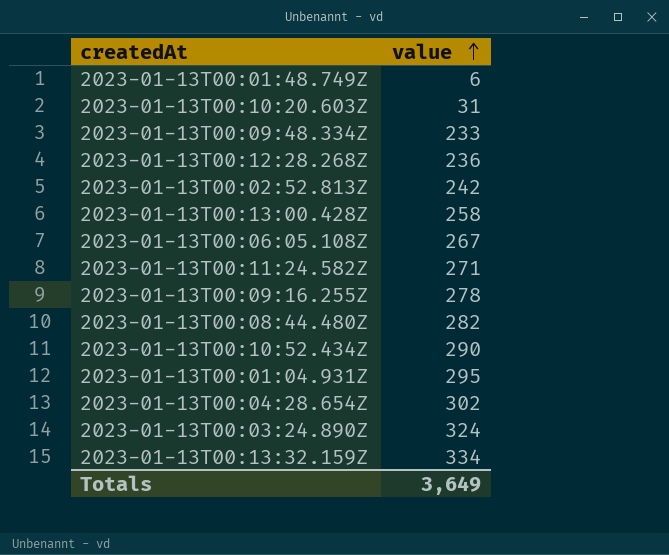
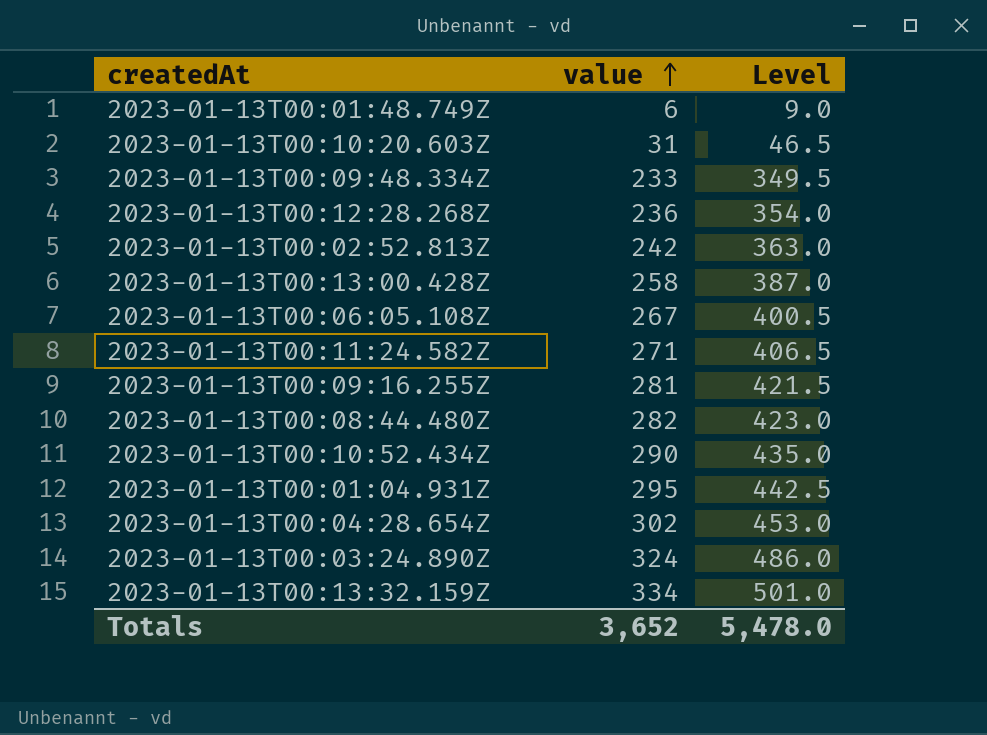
column Level | formula: none -> [value] * 1.5
2023-01-13T00:09:16.255Z | value: 278 -> 281
Totals | value: 3,649 -> 3,652

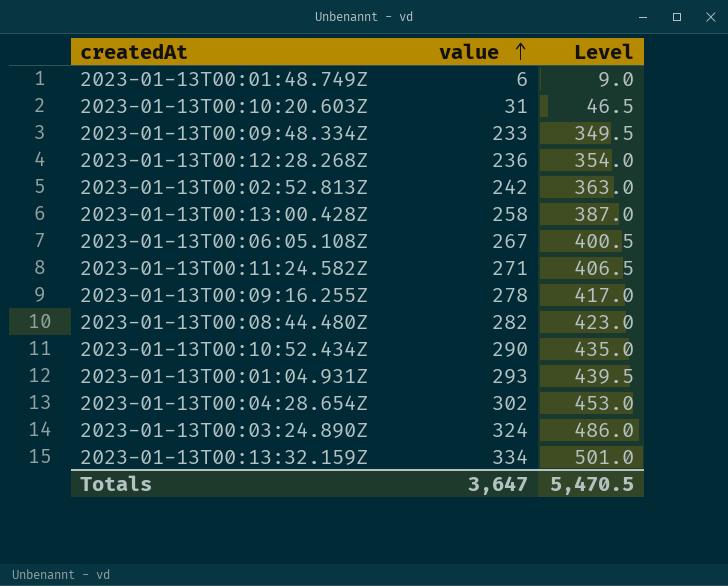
2023-01-13T00:09:16.255Z | value: 281 -> 278
2023-01-13T00:09:16.255Z | Level: 421.5 -> 417.0
2023-01-13T00:01:04.931Z | value: 295 -> 293
2023-01-13T00:01:04.931Z | Level: 442.5 -> 439.5
Totals | value: 3,652 -> 3,647
Totals | Level: 5,478.0 -> 5,470.5

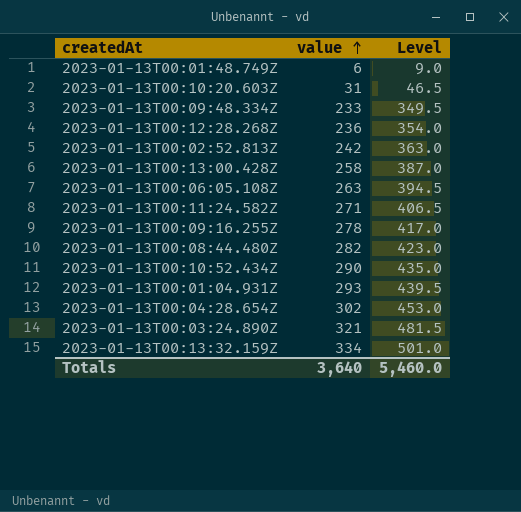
2023-01-13T00:06:05.108Z | value: 267 -> 263
2023-01-13T00:06:05.108Z | Level: 400.5 -> 394.5
2023-01-13T00:03:24.890Z | value: 324 -> 321
2023-01-13T00:03:24.890Z | Level: 486.0 -> 481.5
Totals | value: 3,647 -> 3,640
Totals | Level: 5,470.5 -> 5,460.0

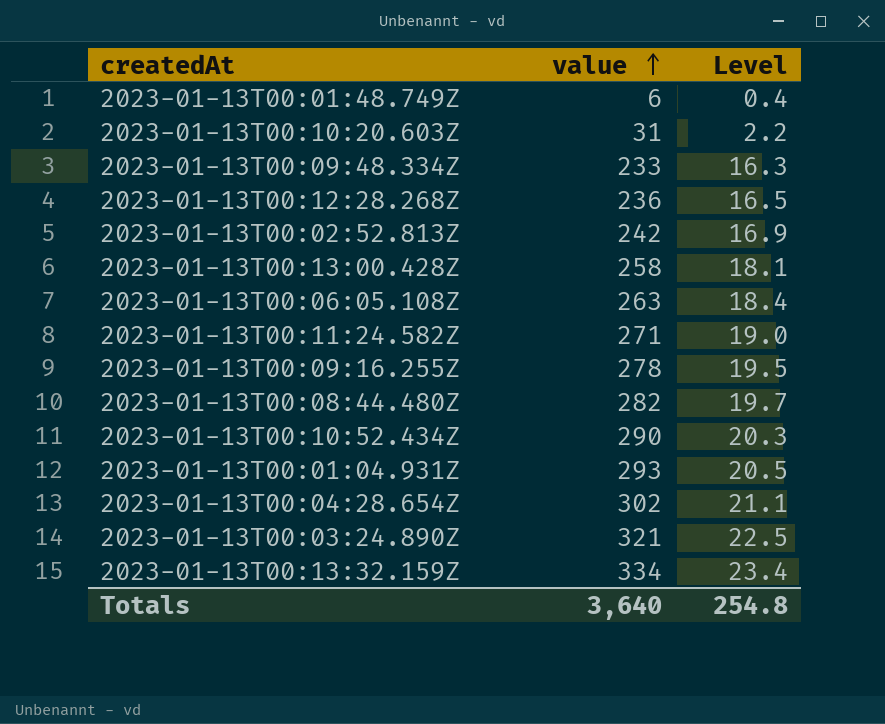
column Level | formula: [value] * 1.5 -> [value] * 0.07
Totals | Level: 5,460.0 -> 254.8

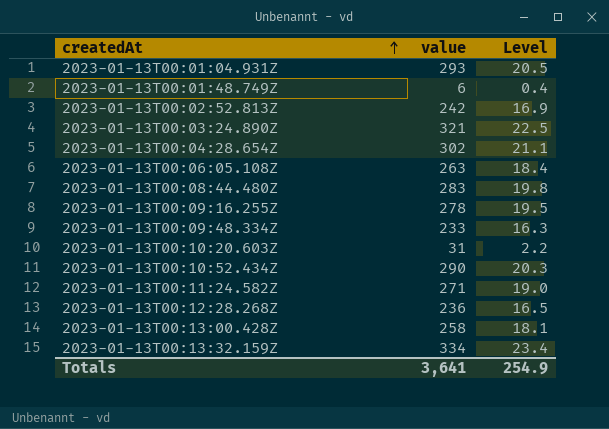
row order: value ascending -> createdAt ascending
2023-01-13T00:08:44.480Z | value: 282 -> 283
2023-01-13T00:08:44.480Z | Level: 19.7 -> 19.8
Totals | value: 3,640 -> 3,641
Totals | Level: 254.8 -> 254.9

